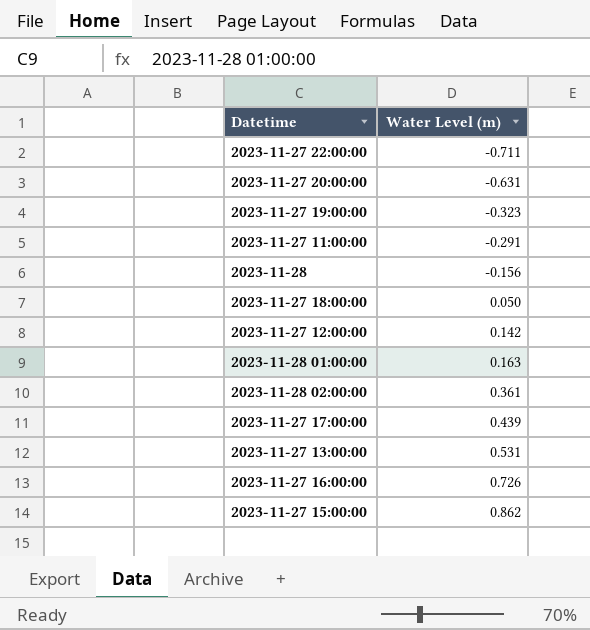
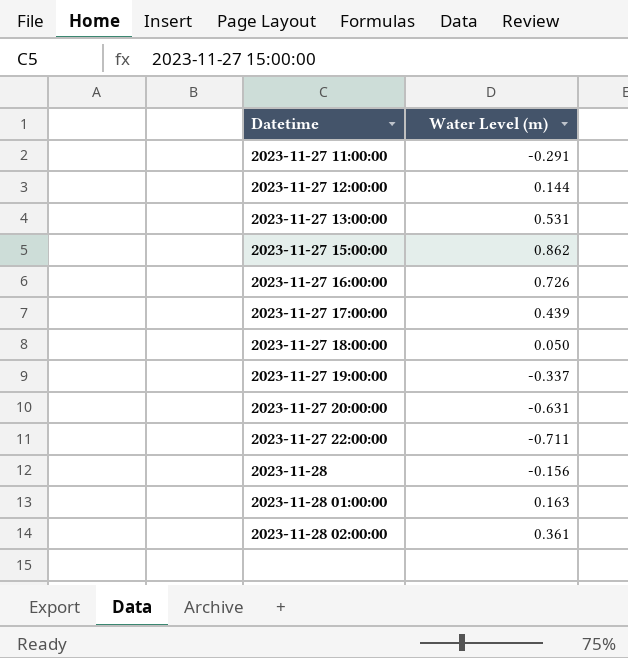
row order: Water Level (m) ascending -> Datetime ascending
2023-11-27 12:00:00 | Water Level (m): 0.142 -> 0.144
2023-11-27 19:00:00 | Water Level (m): -0.323 -> -0.337

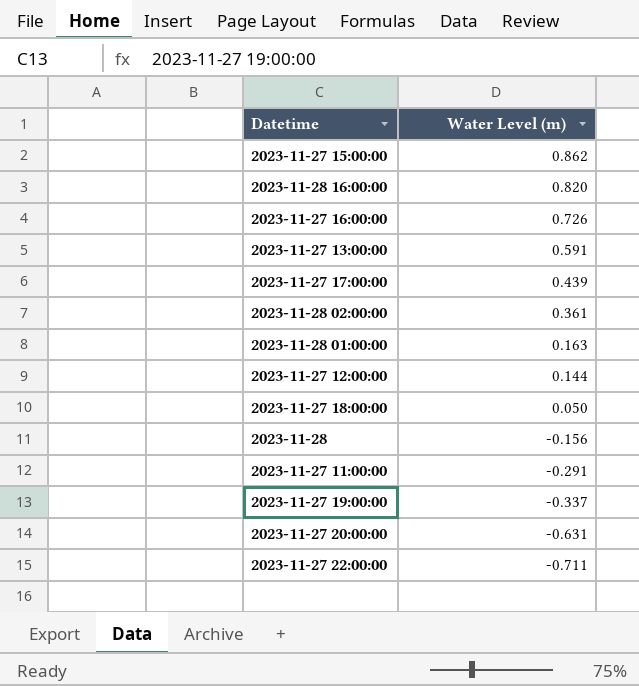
row order: Datetime ascending -> Water Level (m) descending
row 2023-11-28 16:00:00: none -> 0.820
2023-11-27 13:00:00 | Water Level (m): 0.531 -> 0.591

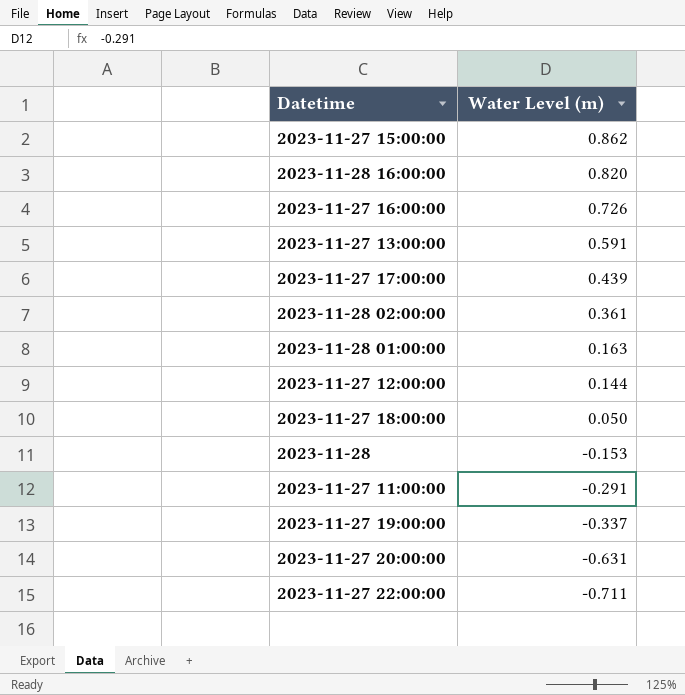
2023-11-28 | Water Level (m): -0.156 -> -0.153

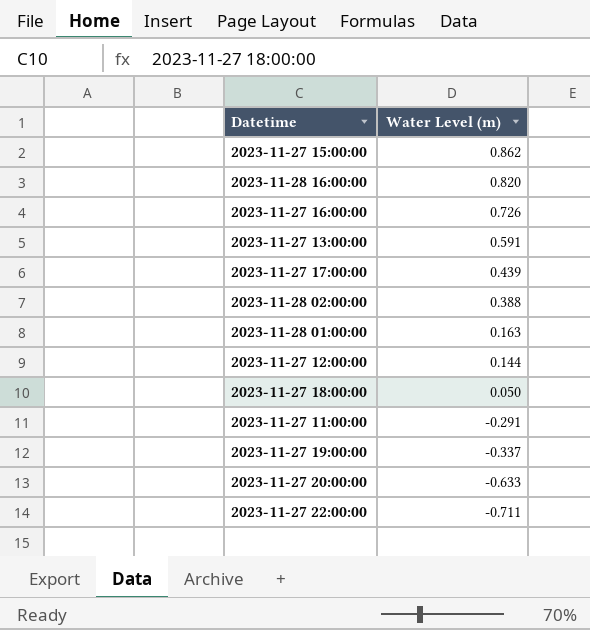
row 2023-11-28: -0.153 -> none
2023-11-28 02:00:00 | Water Level (m): 0.361 -> 0.388
2023-11-27 20:00:00 | Water Level (m): -0.631 -> -0.633

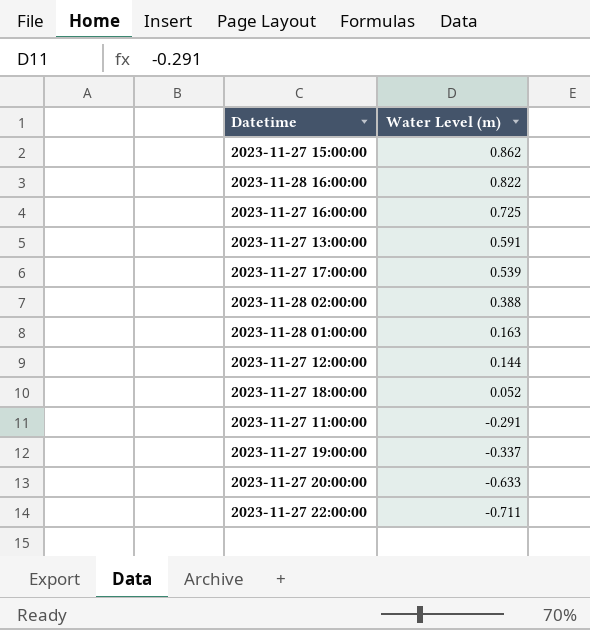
2023-11-28 16:00:00 | Water Level (m): 0.820 -> 0.822
2023-11-27 16:00:00 | Water Level (m): 0.726 -> 0.725
2023-11-27 17:00:00 | Water Level (m): 0.439 -> 0.539
2023-11-27 18:00:00 | Water Level (m): 0.050 -> 0.052

